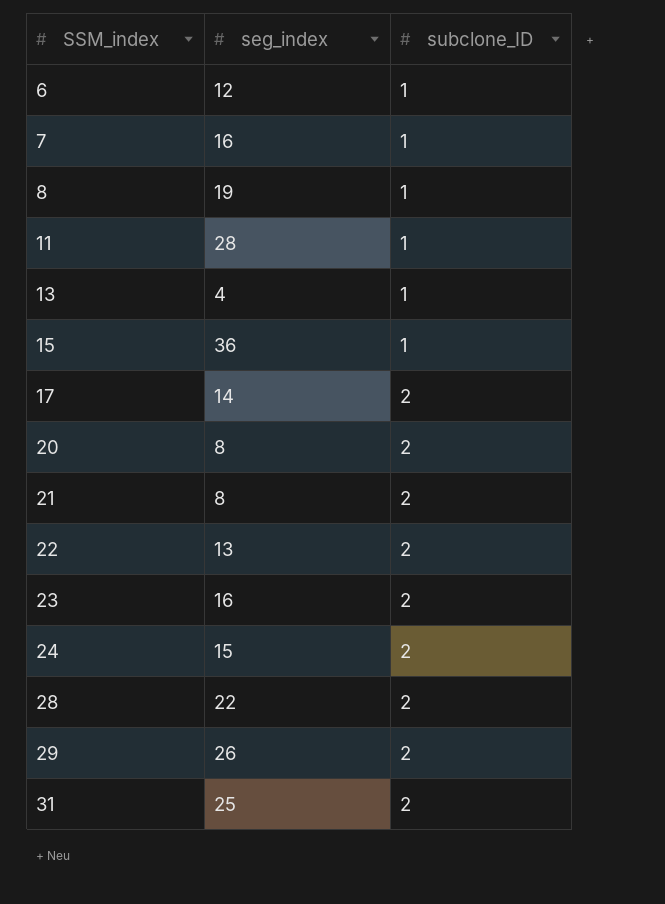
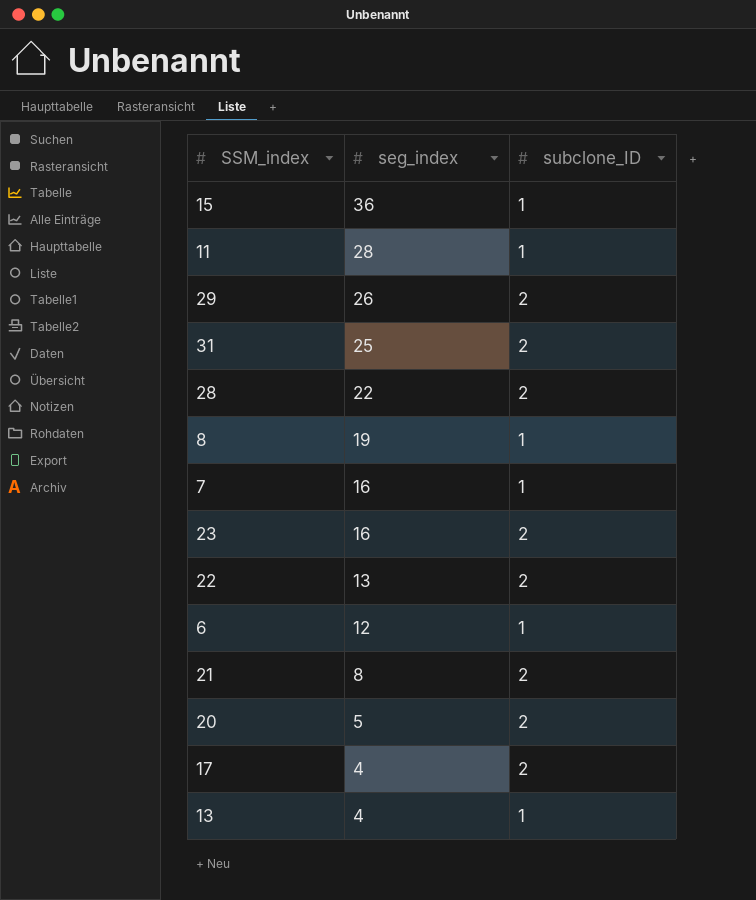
row order: SSM_index ascending -> seg_index descending
row 24: 15 | 2 -> none
20 | seg_index: 8 -> 5
17 | seg_index: 14 -> 4

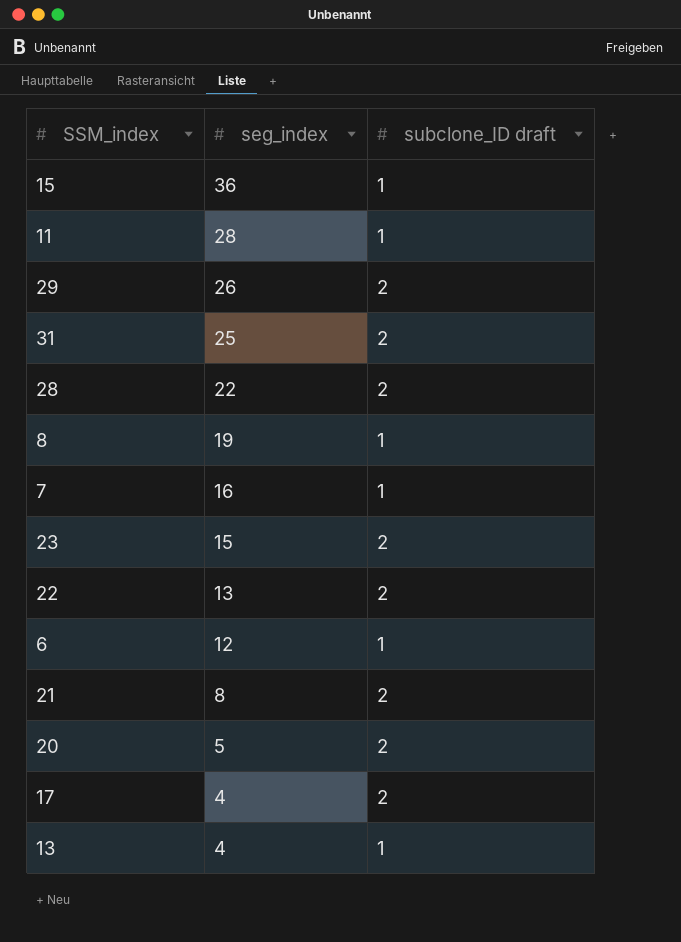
column name: subclone_ID -> subclone_ID draft
23 | seg_index: 16 -> 15

